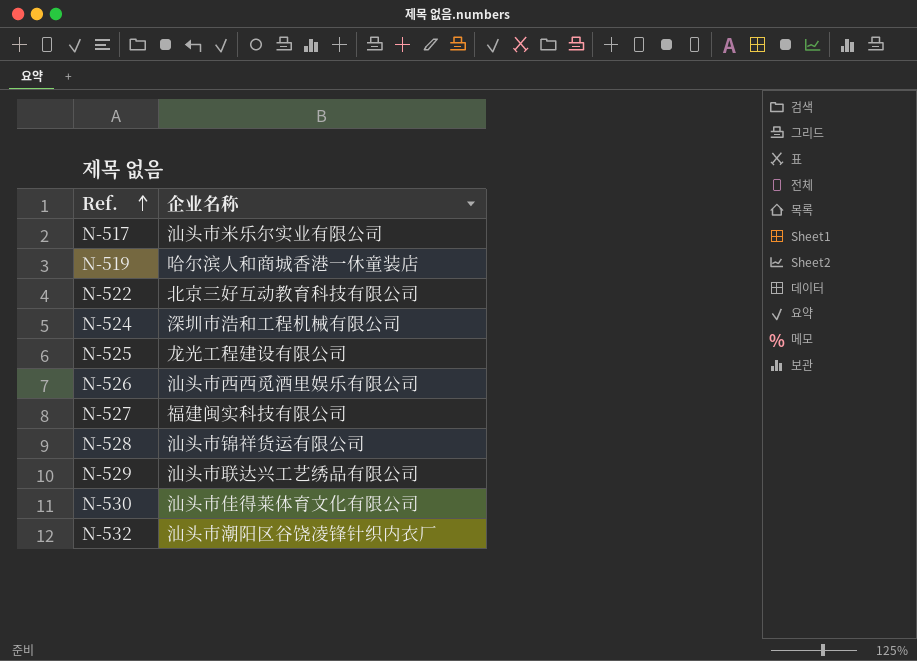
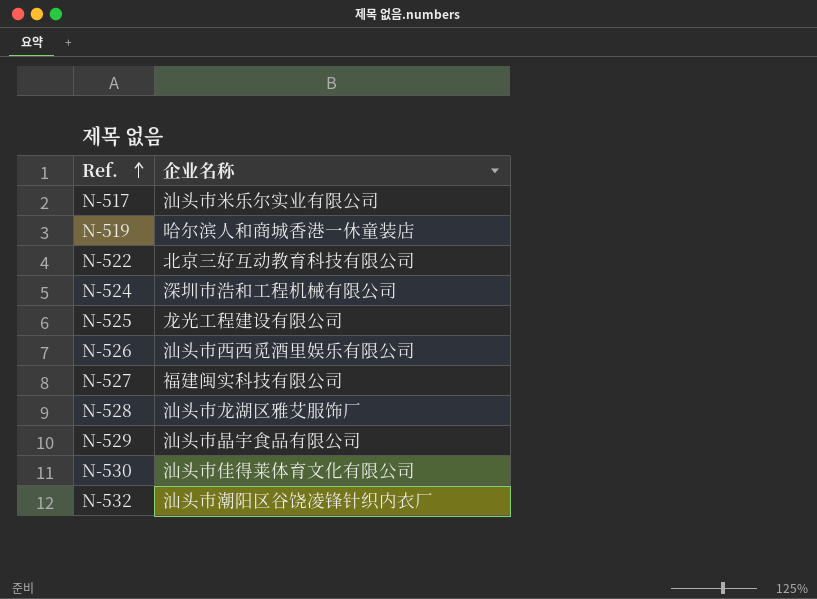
N-528 | 企业名称: 汕头市锦祥货运有限公司 -> 汕头市龙湖区雅艾服饰厂
N-529 | 企业名称: 汕头市联达兴工艺绣品有限公司 -> 汕头市晶宇食品有限公司

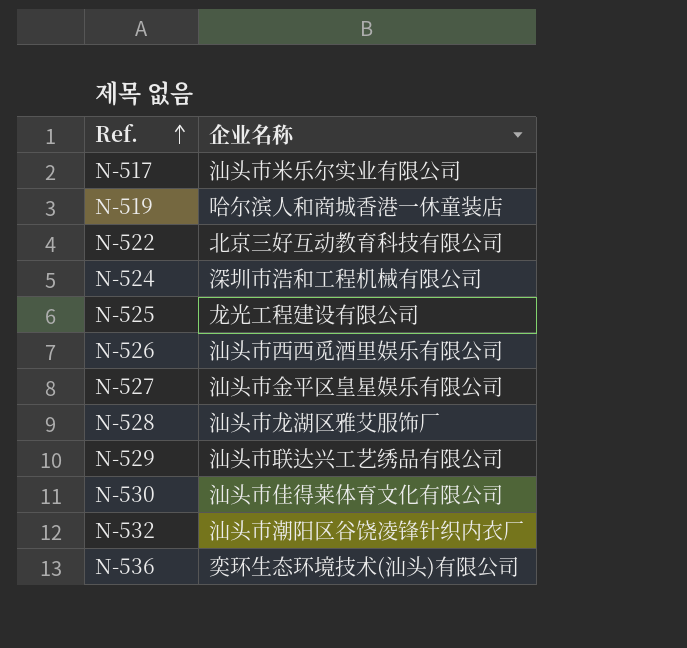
N-527 | 企业名称: 福建闽实科技有限公司 -> 汕头市金平区皇星娱乐有限公司
N-529 | 企业名称: 汕头市晶宇食品有限公司 -> 汕头市联达兴工艺绣品有限公司
row N-536: none -> 奕环生态环境技术(汕头)有限公司

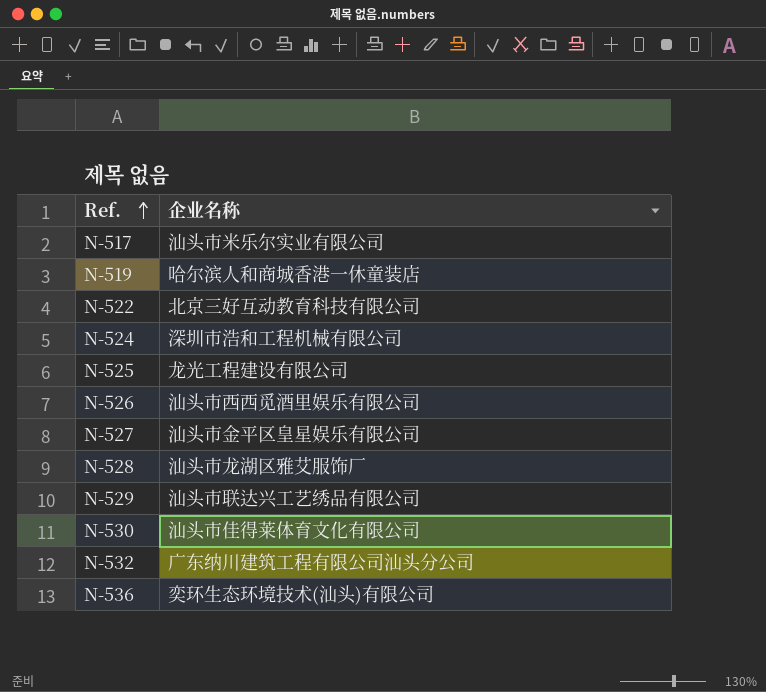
N-532 | 企业名称: 汕头市潮阳区谷饶凌锋针织内衣厂 -> 广东纳川建筑工程有限公司汕头分公司

